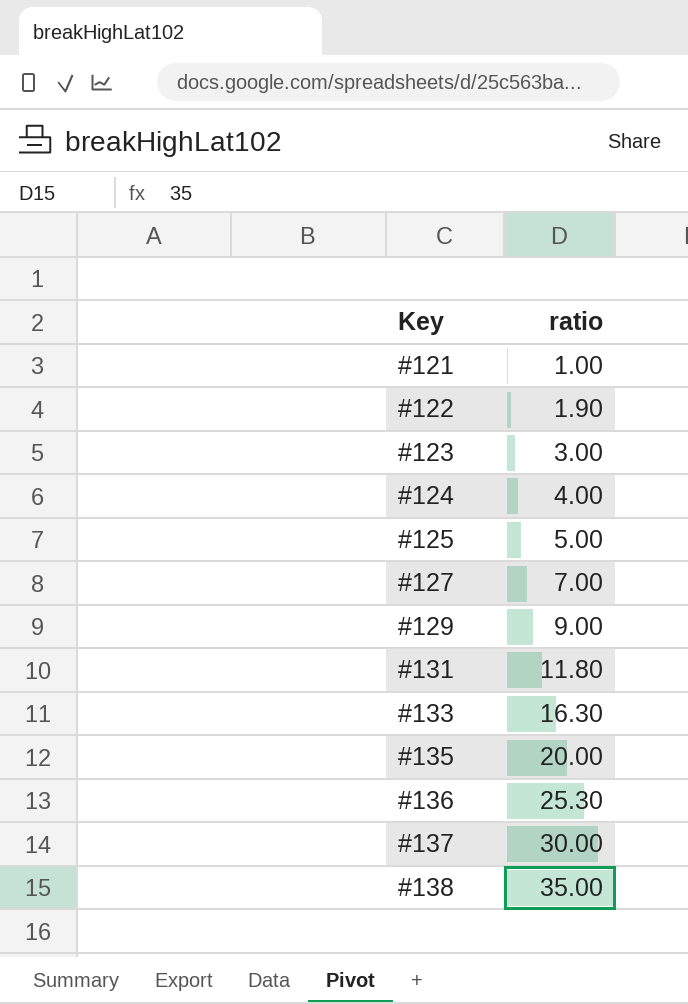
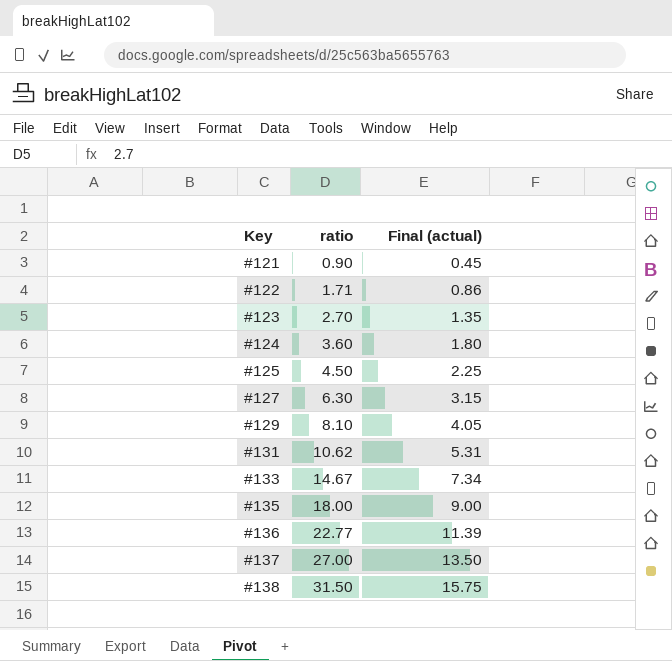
column Final (actual) | formula: none -> [ratio] * 0.5
#121 | ratio: 1.00 -> 0.90
#122 | ratio: 1.90 -> 1.71
#123 | ratio: 3.00 -> 2.70
#124 | ratio: 4.00 -> 3.60
#125 | ratio: 5.00 -> 4.50
#127 | ratio: 7.00 -> 6.30
#129 | ratio: 9.00 -> 8.10
#131 | ratio: 11.80 -> 10.62
#133 | ratio: 16.30 -> 14.67
#135 | ratio: 20.00 -> 18.00
#136 | ratio: 25.30 -> 22.77
#137 | ratio: 30.00 -> 27.00
#138 | ratio: 35.00 -> 31.50

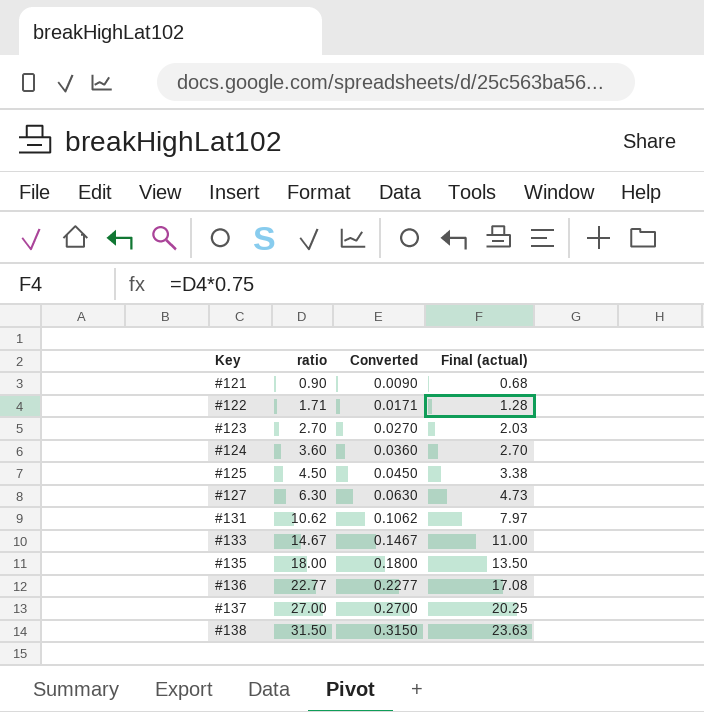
column Converted | formula: none -> [ratio] * 0.01
column Final (actual) | formula: [ratio] * 0.5 -> [ratio] * 0.75
row #129: 8.10 | 4.05 -> none

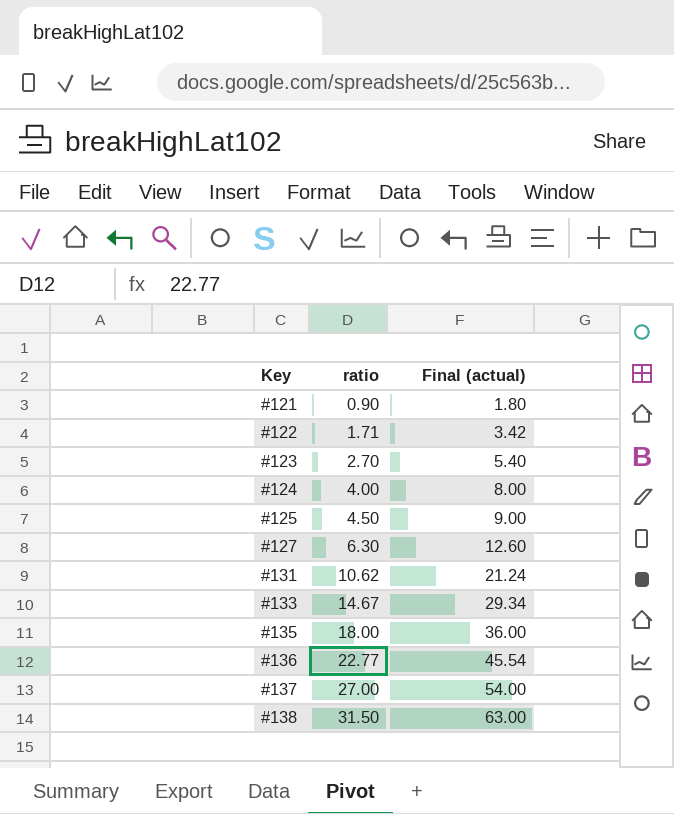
column Converted | formula: [ratio] * 0.01 -> none
column Final (actual) | formula: [ratio] * 0.75 -> [ratio] * 2
#124 | ratio: 3.60 -> 4.00

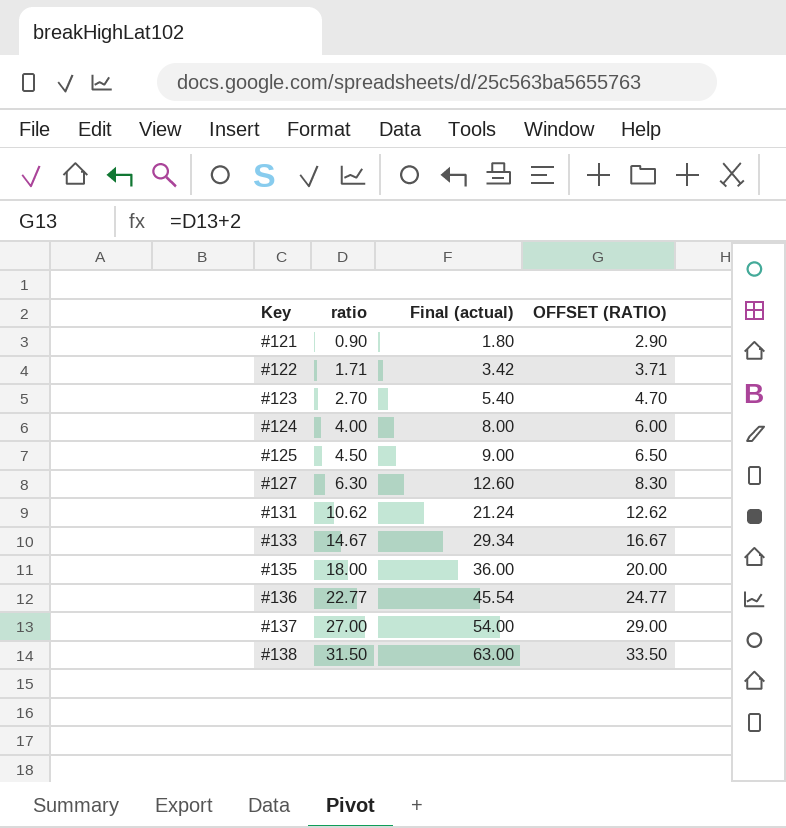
column OFFSET (RATIO) | formula: none -> [ratio] + 2

